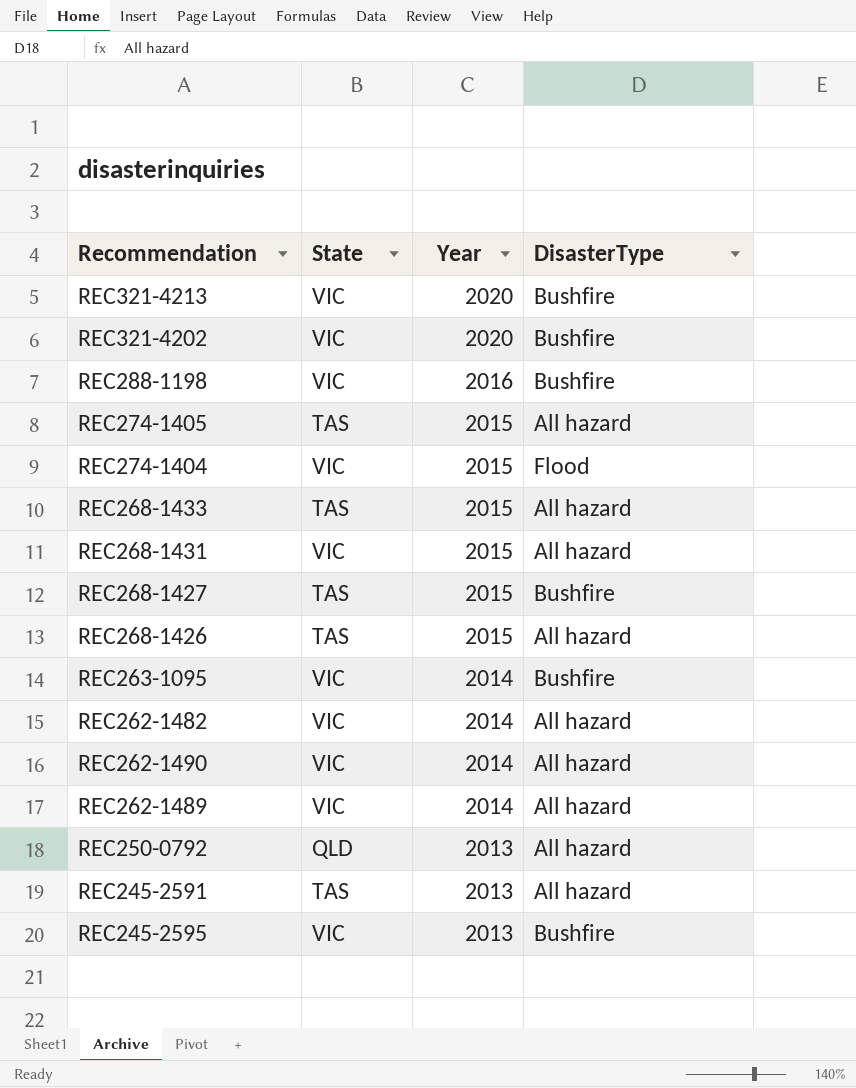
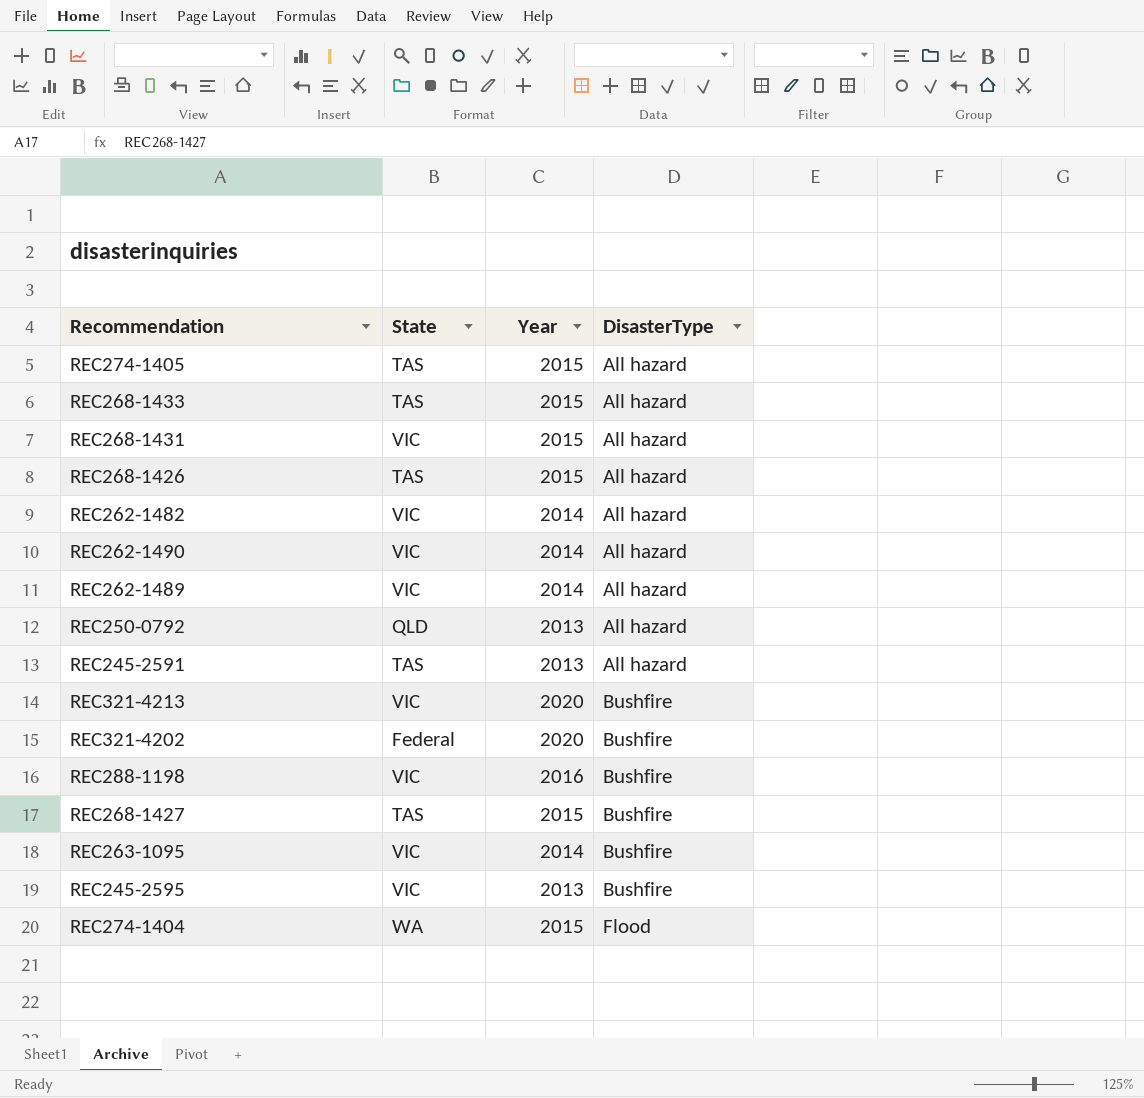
row order: Year descending -> DisasterType ascending
REC321-4202 | State: VIC -> Federal
REC274-1404 | State: VIC -> WA

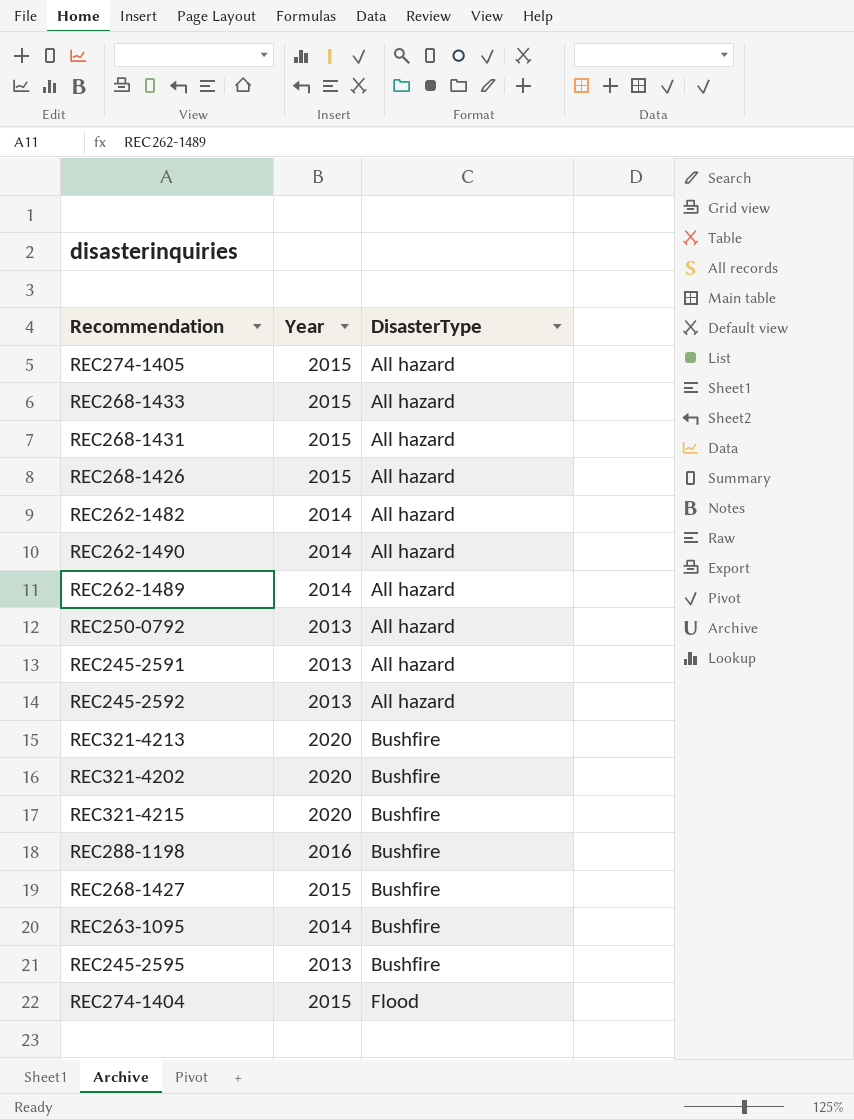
column State | position: 2 -> none
row REC245-2592: none -> 2013 | All hazard
row REC321-4215: none -> 2020 | Bushfire

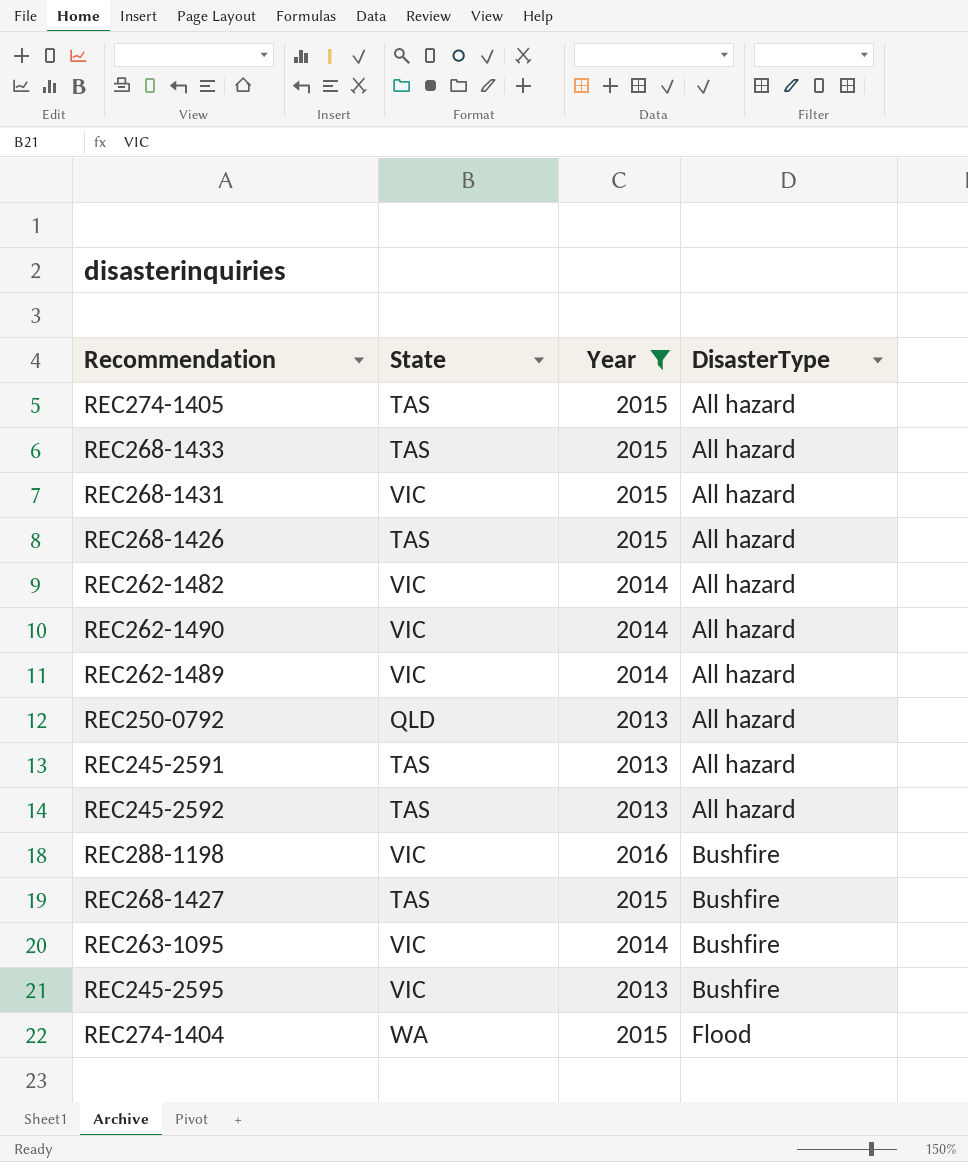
filter: none -> Year != 2020
column State | position: none -> 2

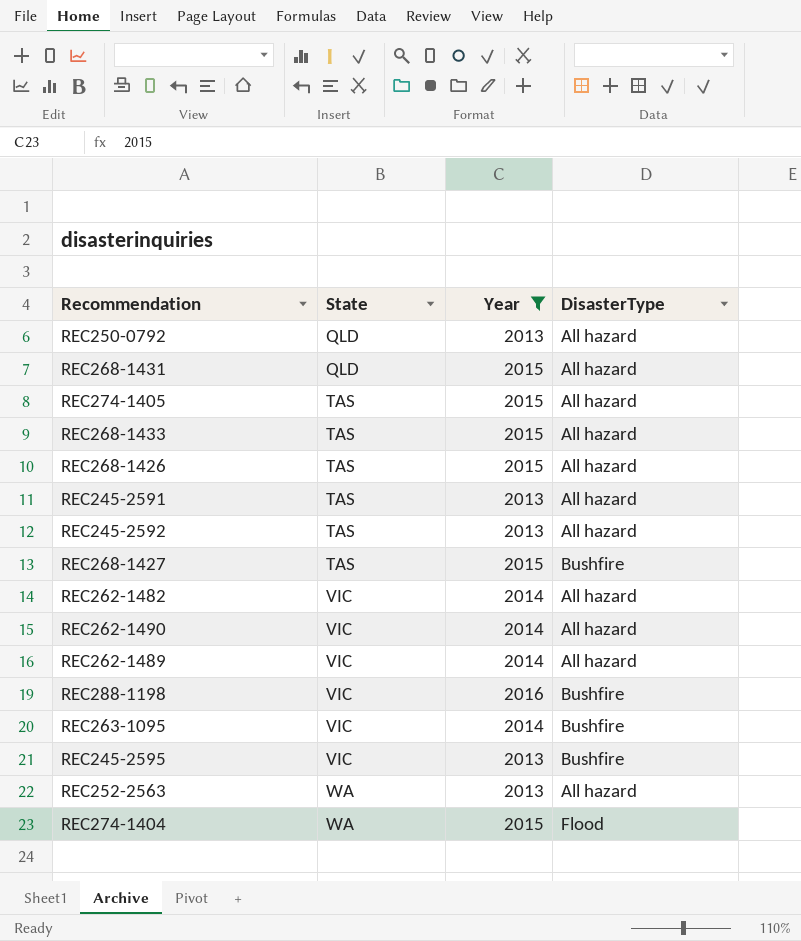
row order: DisasterType ascending -> State ascending
REC268-1431 | State: VIC -> QLD
row REC252-2563: none -> WA | 2013 | All hazard

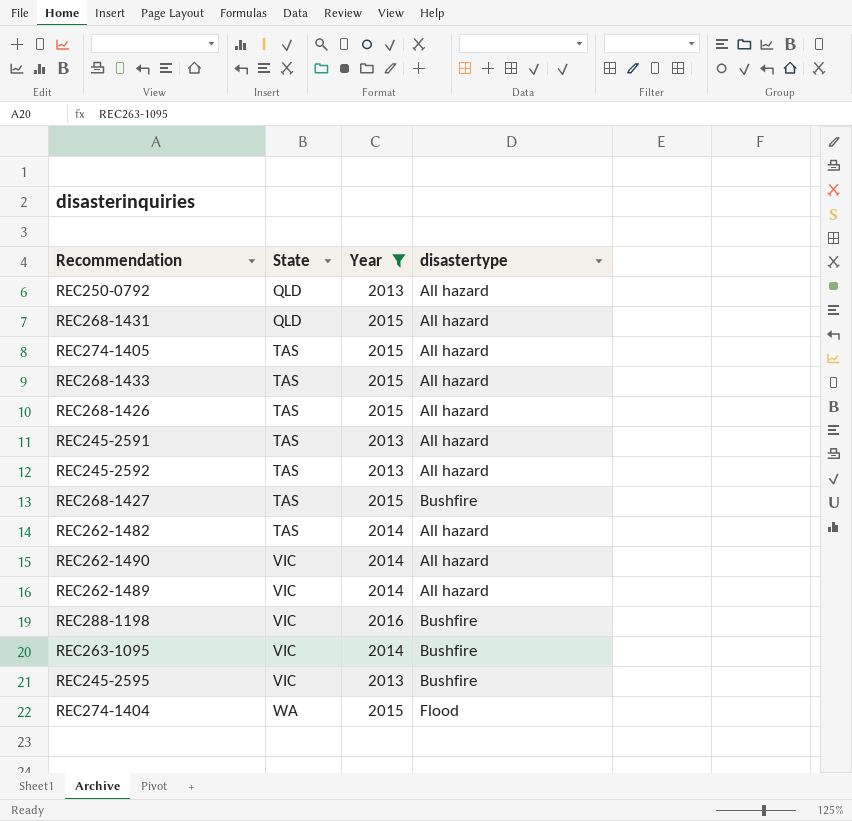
column name: DisasterType -> disastertype
row REC252-2563: WA | 2013 | All hazard -> none
REC262-1482 | State: VIC -> TAS

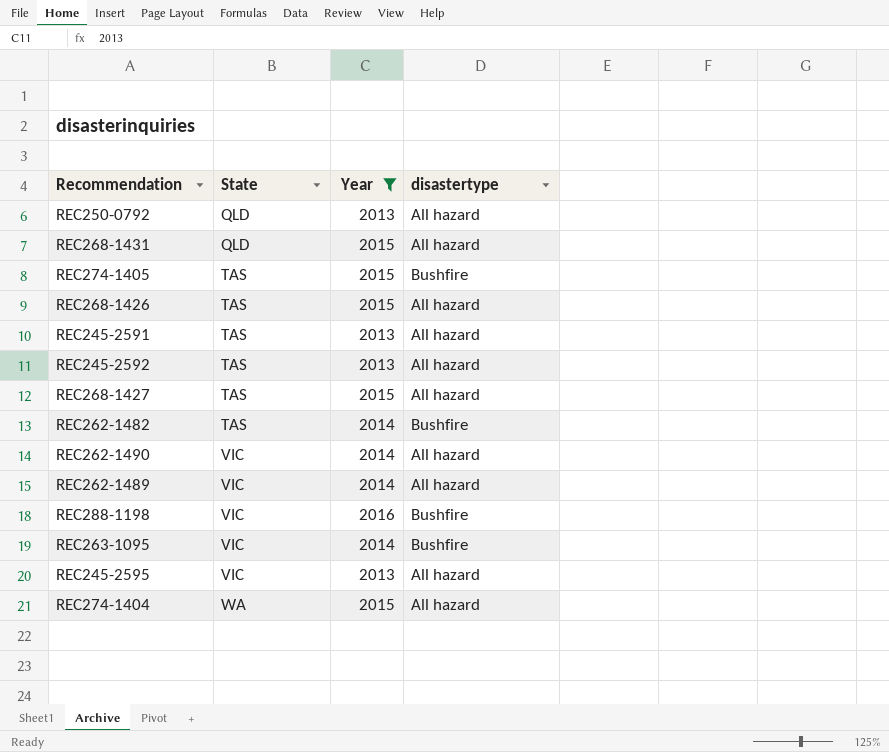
row REC268-1433: TAS | 2015 | All hazard -> none
REC274-1405 | disastertype: All hazard -> Bushfire
REC268-1427 | disastertype: Bushfire -> All hazard
REC262-1482 | disastertype: All hazard -> Bushfire
REC245-2595 | disastertype: Bushfire -> All hazard
REC274-1404 | disastertype: Flood -> All hazard

